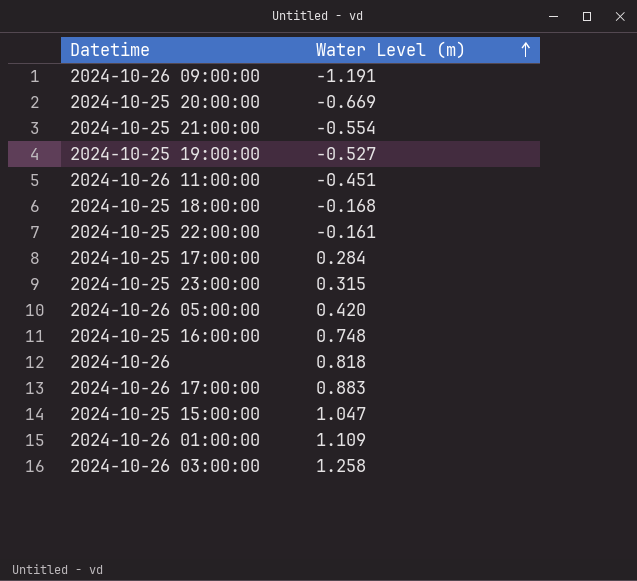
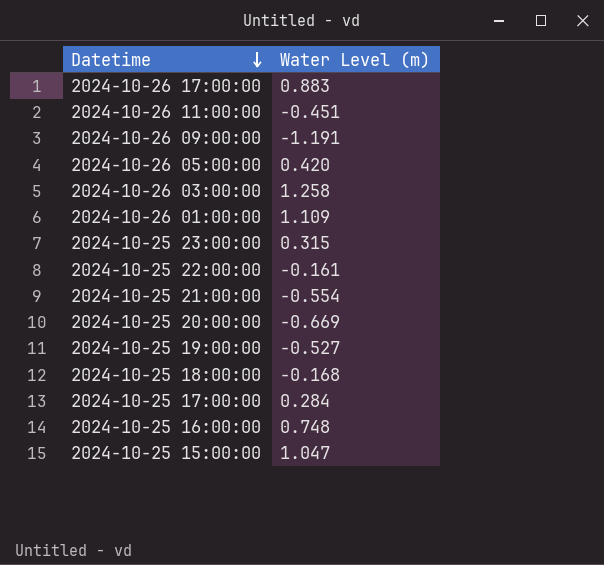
row order: Water Level (m) ascending -> Datetime descending
row 2024-10-26: 0.818 -> none

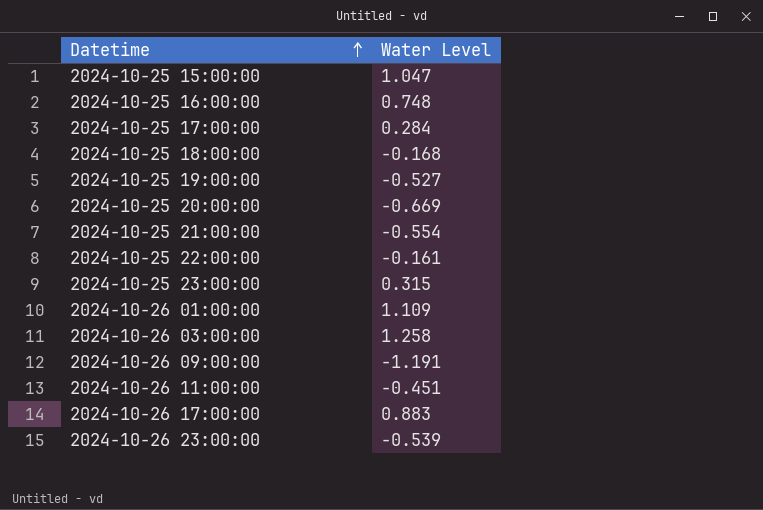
row order: Datetime descending -> Datetime ascending
column name: Water Level (m) -> Water Level
row 2024-10-26 05:00:00: 0.420 -> none
row 2024-10-26 23:00:00: none -> -0.539

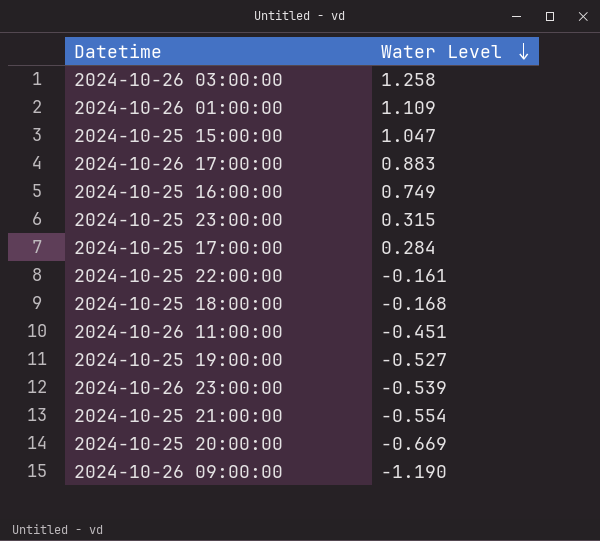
row order: Datetime ascending -> Water Level descending
2024-10-25 16:00:00 | Water Level: 0.748 -> 0.749
2024-10-26 09:00:00 | Water Level: -1.191 -> -1.190

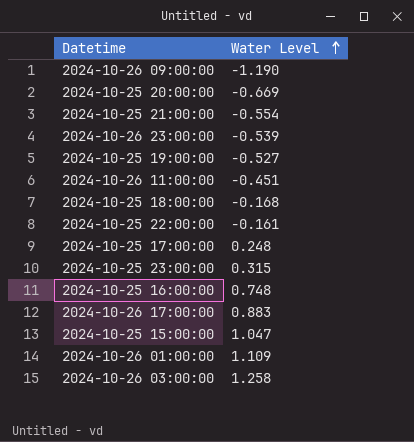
row order: Water Level descending -> Water Level ascending
2024-10-25 17:00:00 | Water Level: 0.284 -> 0.248
2024-10-25 16:00:00 | Water Level: 0.749 -> 0.748

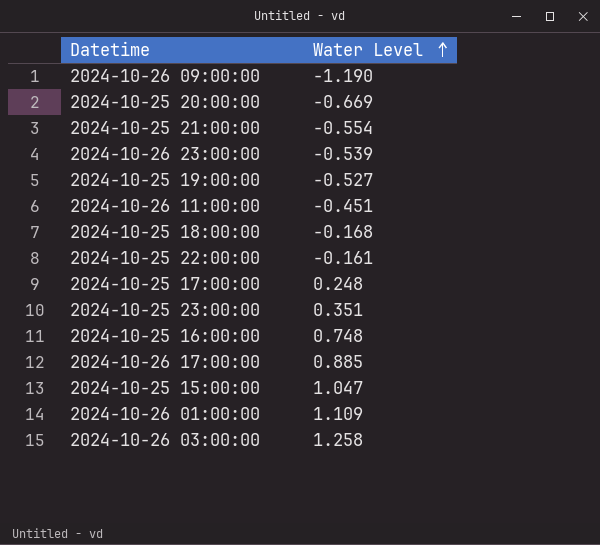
2024-10-25 23:00:00 | Water Level: 0.315 -> 0.351
2024-10-26 17:00:00 | Water Level: 0.883 -> 0.885

